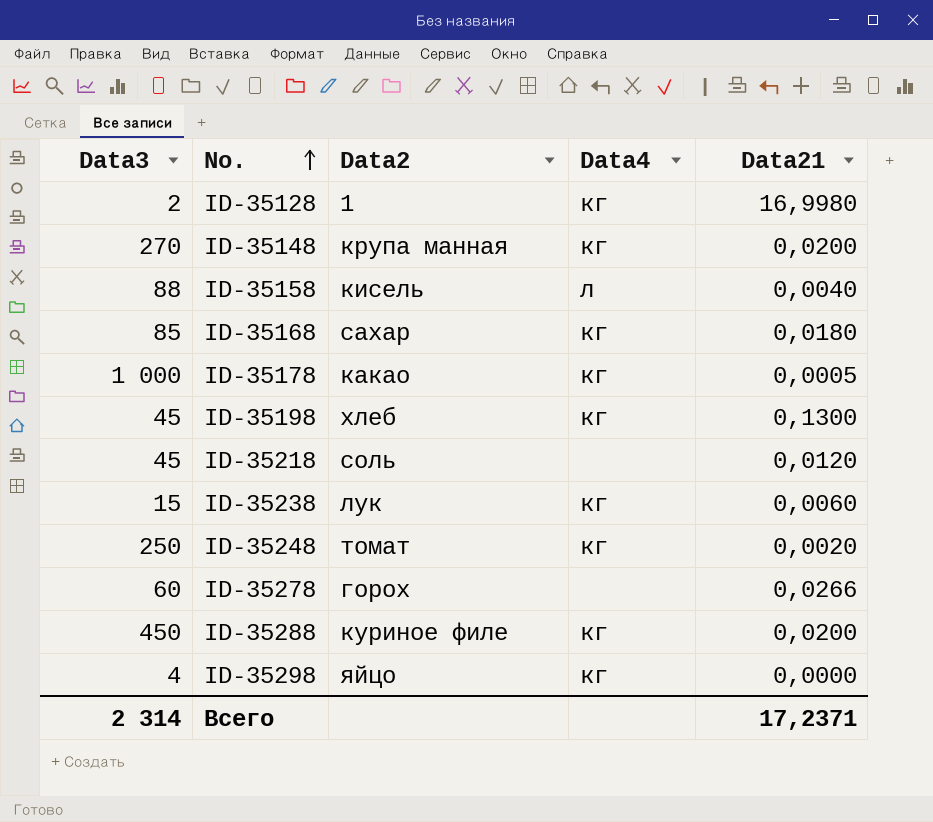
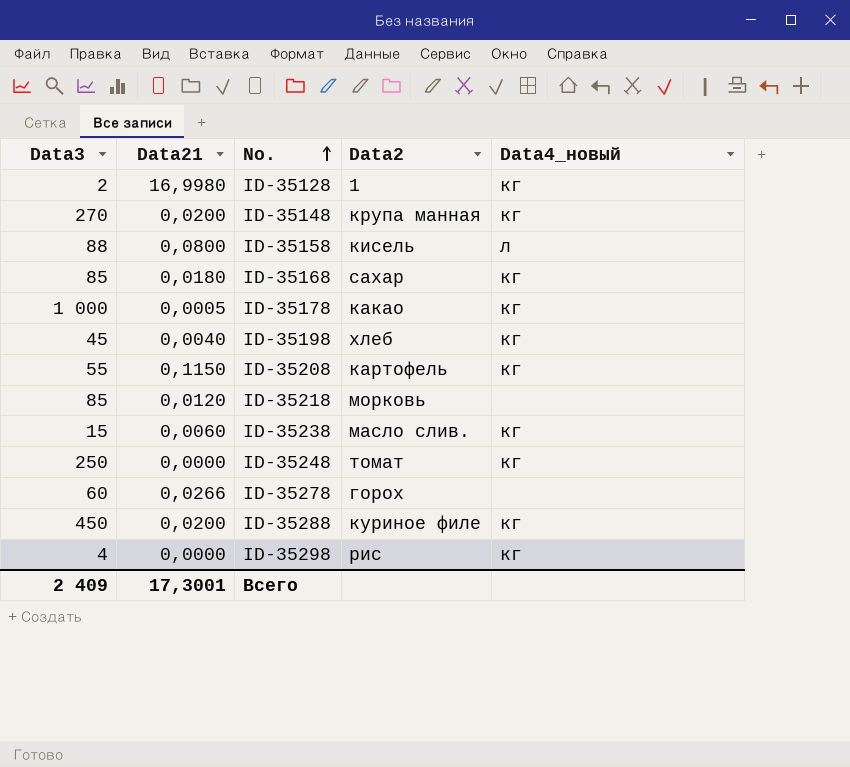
column Data21 | position: 5 -> 2
column name: Data4 -> Data4_новый
ID-35158 | Data21: 0,0040 -> 0,0800
ID-35198 | Data21: 0,1300 -> 0,0040
row ID-35208: none -> 55 | 0,1150 | картофель | кг
ID-35218 | Data3: 45 -> 85
ID-35218 | Data2: соль -> морковь
ID-35238 | Data2: лук -> масло слив.
ID-35248 | Data21: 0,0020 -> 0,0000
ID-35298 | Data2: яйцо -> рис
Всего | Data3: 2 314 -> 2 409
Всего | Data21: 17,2371 -> 17,3001

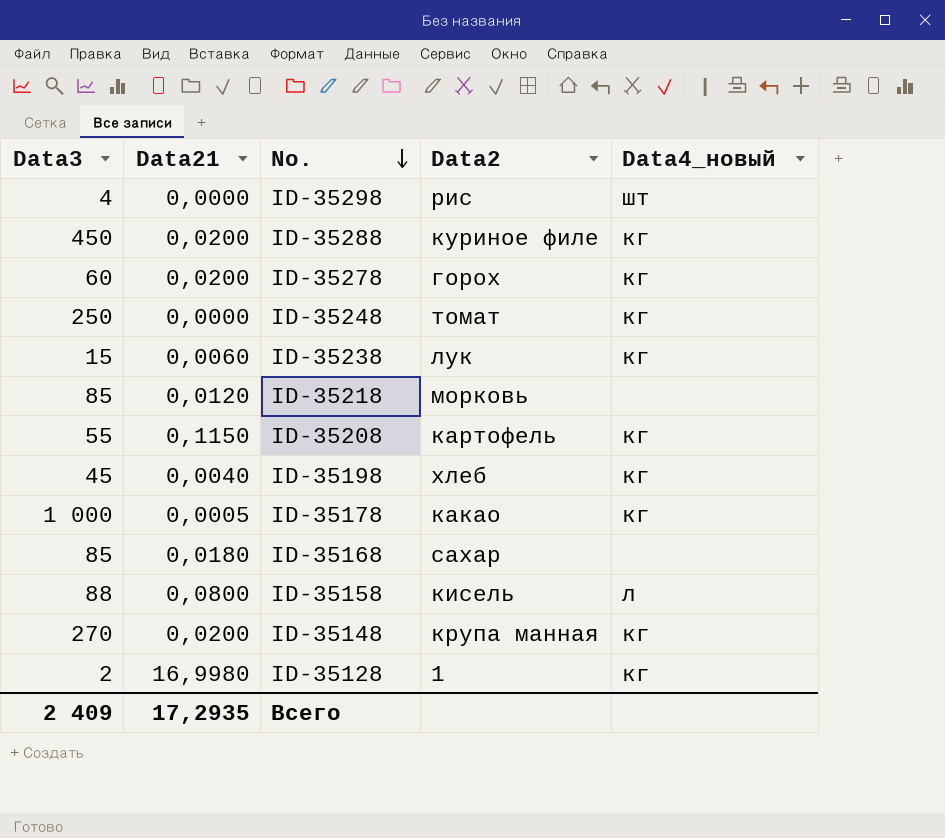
row order: No. ascending -> No. descending
ID-35298 | Data4_новый: кг -> шт
ID-35278 | Data21: 0,0266 -> 0,0200
ID-35278 | Data4_новый: none -> кг
ID-35238 | Data2: масло слив. -> лук
ID-35168 | Data4_новый: кг -> none
Всего | Data21: 17,3001 -> 17,2935

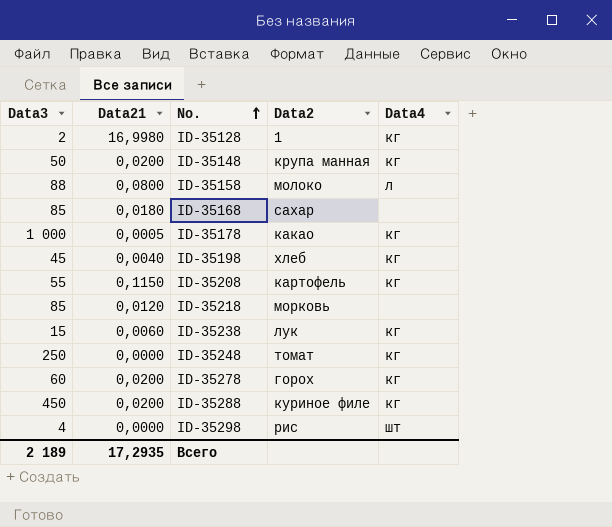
row order: No. descending -> No. ascending
column name: Data4_новый -> Data4
ID-35148 | Data3: 270 -> 50
ID-35158 | Data2: кисель -> молоко
Всего | Data3: 2 409 -> 2 189

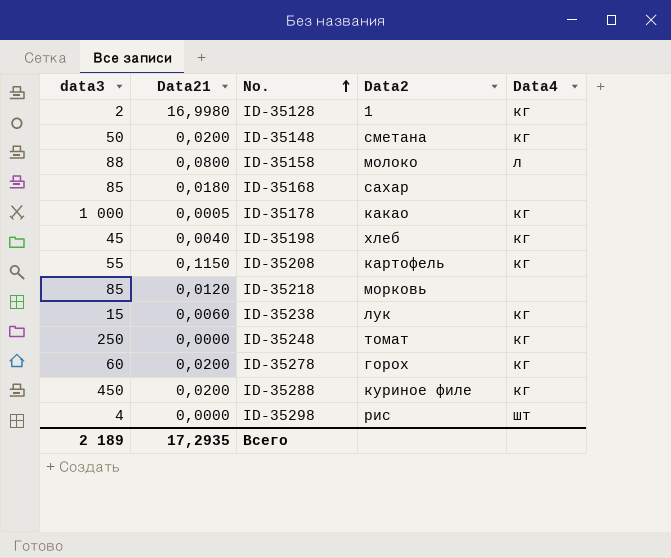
column name: Data3 -> data3
ID-35148 | Data2: крупа манная -> сметана

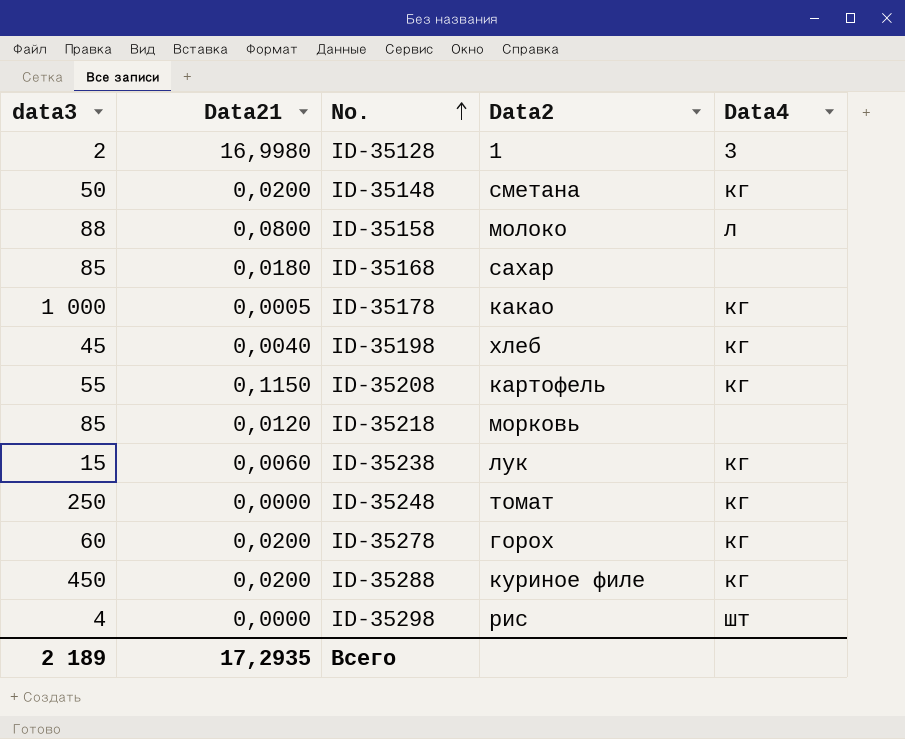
ID-35128 | Data4: кг -> 3

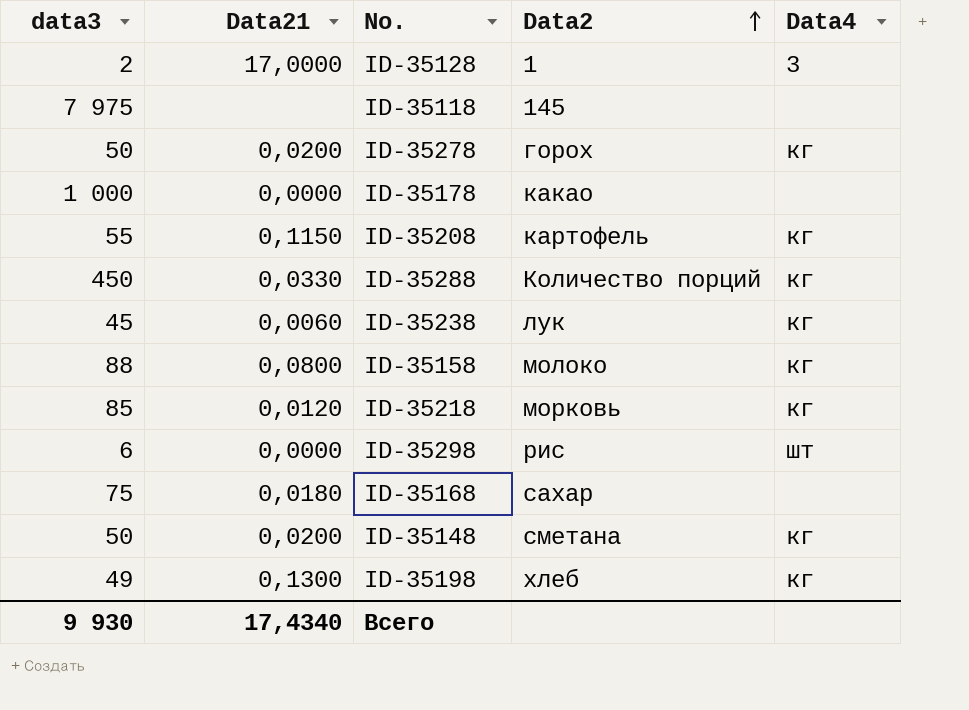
row order: No. ascending -> Data2 ascending
row ID-35248: 250 | 0,0000 | томат | кг -> none
ID-35128 | Data21: 16,9980 -> 17,0000
row ID-35118: none -> 7 975 | none | 145 | none
ID-35278 | data3: 60 -> 50
ID-35178 | Data21: 0,0005 -> 0,0000
ID-35178 | Data4: кг -> none
ID-35288 | Data21: 0,0200 -> 0,0330
ID-35288 | Data2: куриное филе -> Количество порций
ID-35238 | data3: 15 -> 45
ID-35158 | Data4: л -> кг
ID-35218 | Data4: none -> кг
ID-35298 | data3: 4 -> 6
ID-35168 | data3: 85 -> 75
ID-35198 | data3: 45 -> 49
ID-35198 | Data21: 0,0040 -> 0,1300
Всего | data3: 2 189 -> 9 930
Всего | Data21: 17,2935 -> 17,4340

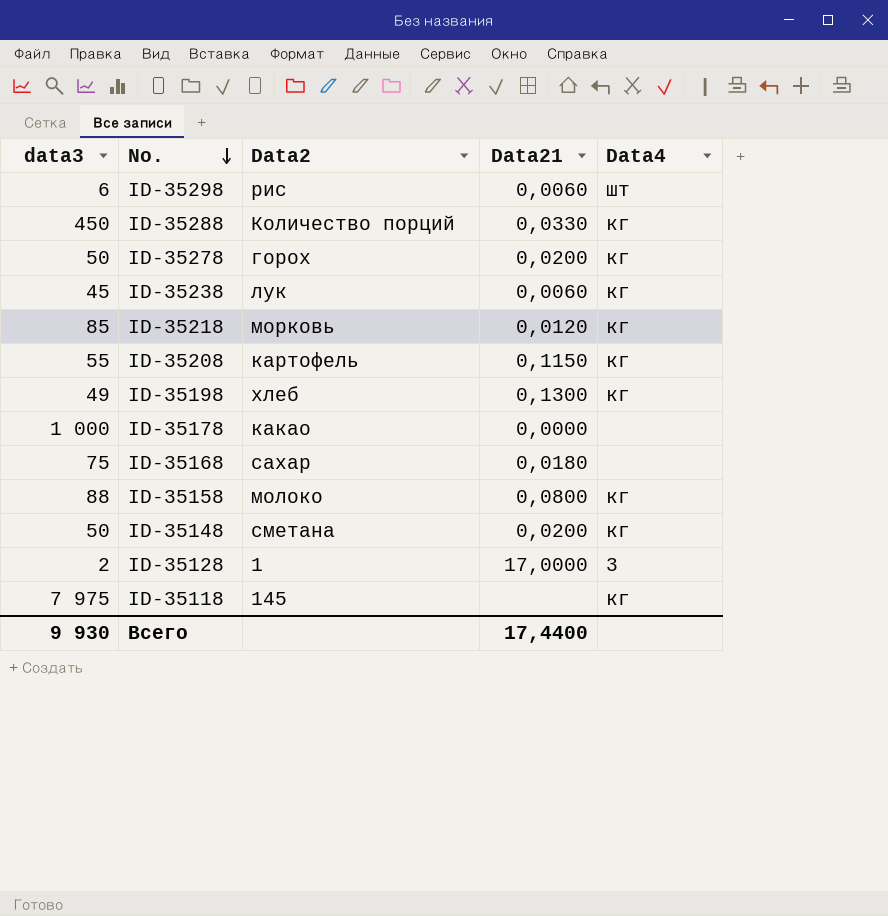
row order: Data2 ascending -> No. descending
column Data21 | position: 2 -> 4
ID-35298 | Data21: 0,0000 -> 0,0060
ID-35118 | Data4: none -> кг
Всего | Data21: 17,4340 -> 17,4400

